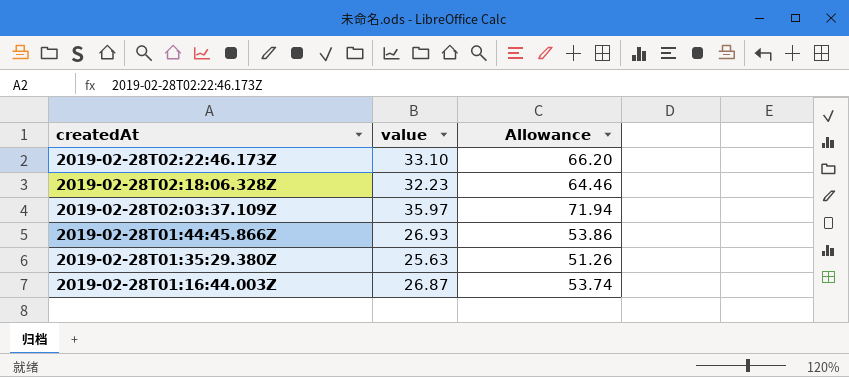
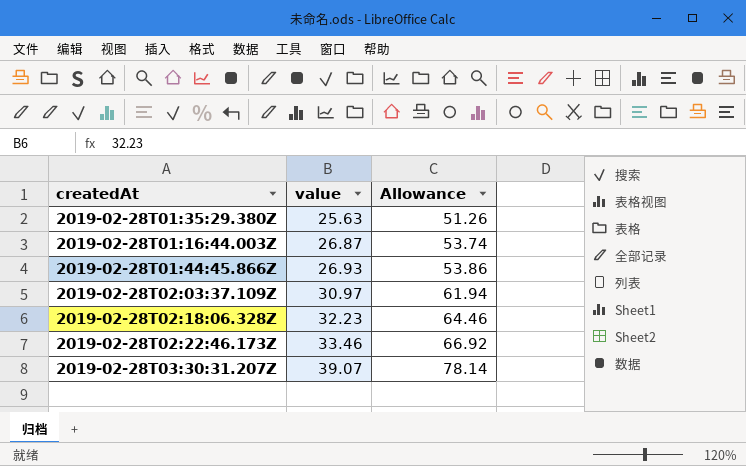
row order: createdAt descending -> value ascending
2019-02-28T02:03:37.109Z | value: 35.97 -> 30.97
2019-02-28T02:03:37.109Z | Allowance: 71.94 -> 61.94
2019-02-28T02:22:46.173Z | value: 33.10 -> 33.46
2019-02-28T02:22:46.173Z | Allowance: 66.20 -> 66.92
row 2019-02-28T03:30:31.207Z: none -> 39.07 | 78.14

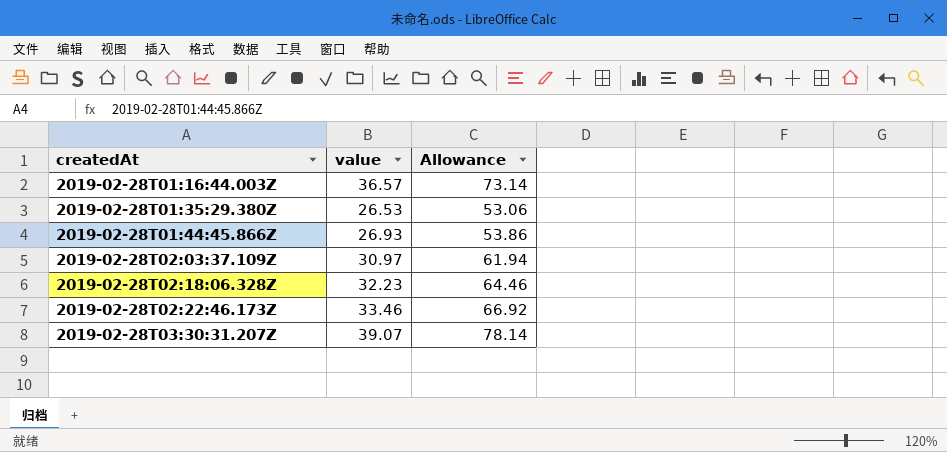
row order: value ascending -> createdAt ascending
2019-02-28T01:16:44.003Z | value: 26.87 -> 36.57
2019-02-28T01:16:44.003Z | Allowance: 53.74 -> 73.14
2019-02-28T01:35:29.380Z | value: 25.63 -> 26.53
2019-02-28T01:35:29.380Z | Allowance: 51.26 -> 53.06

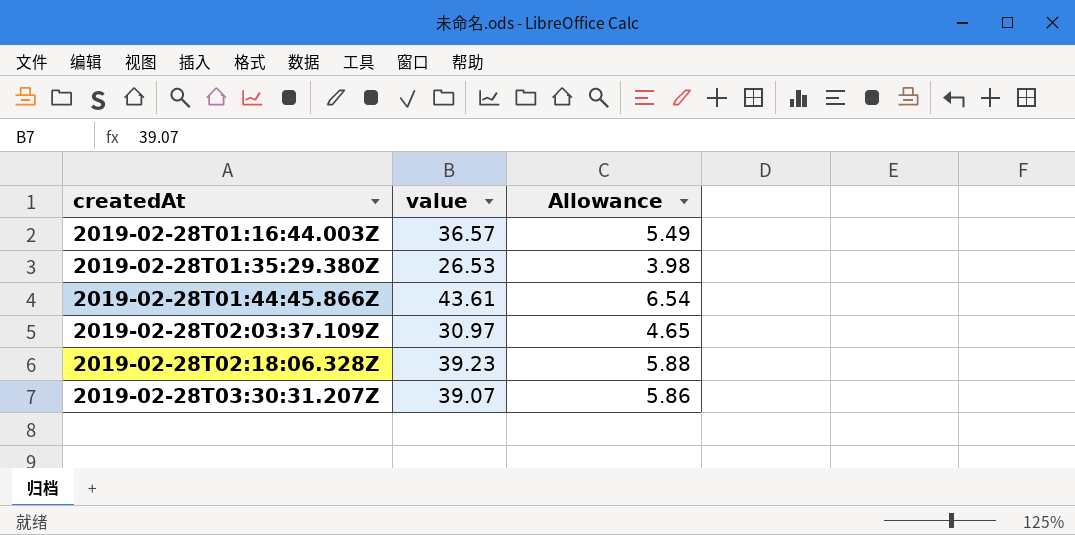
column Allowance | formula: [value] * 2 -> [value] * 0.15
row 2019-02-28T02:22:46.173Z: 33.46 | 66.92 -> none
2019-02-28T01:44:45.866Z | value: 26.93 -> 43.61
2019-02-28T02:18:06.328Z | value: 32.23 -> 39.23

